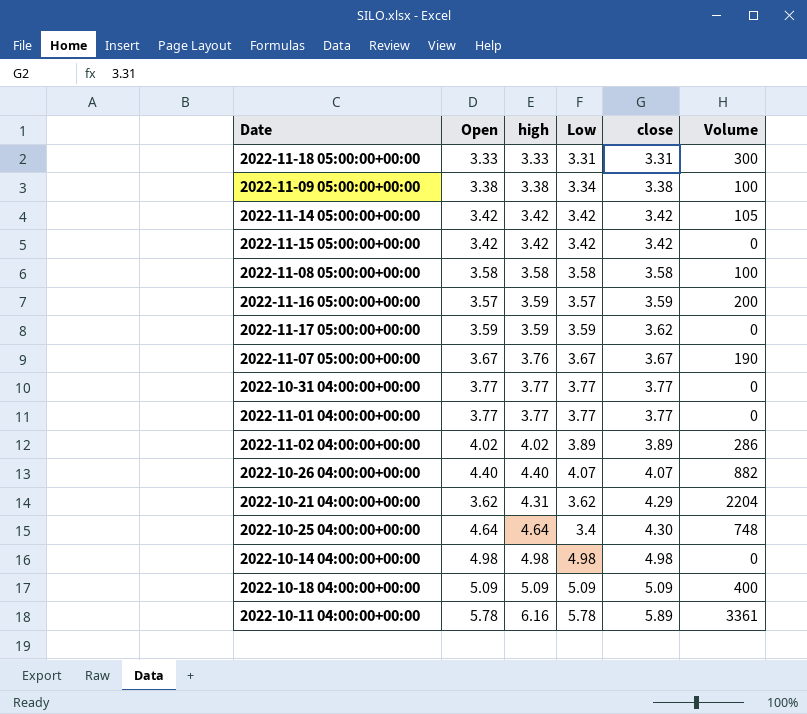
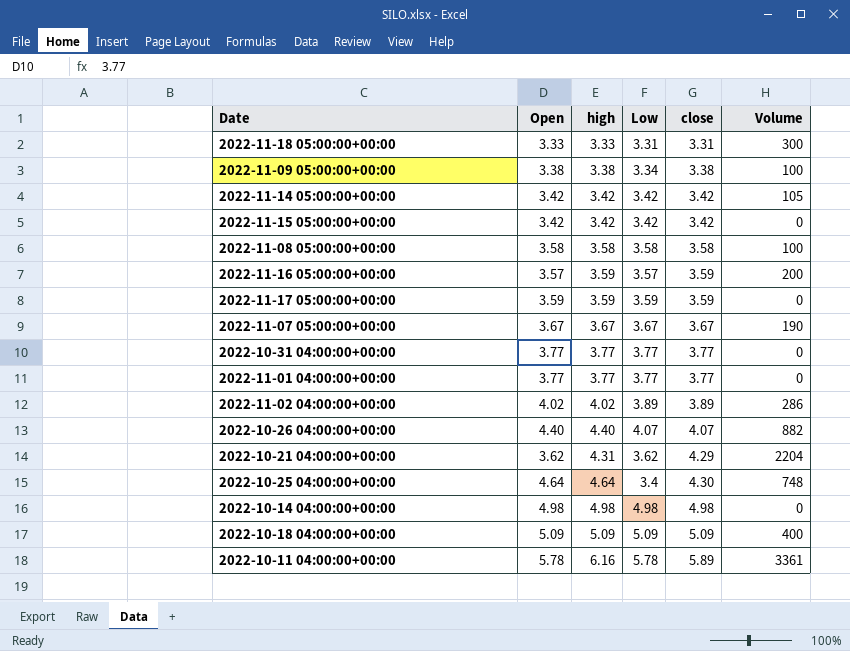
2022-11-17 05:00:00+00:00 | close: 3.62 -> 3.59
2022-11-07 05:00:00+00:00 | high: 3.76 -> 3.67

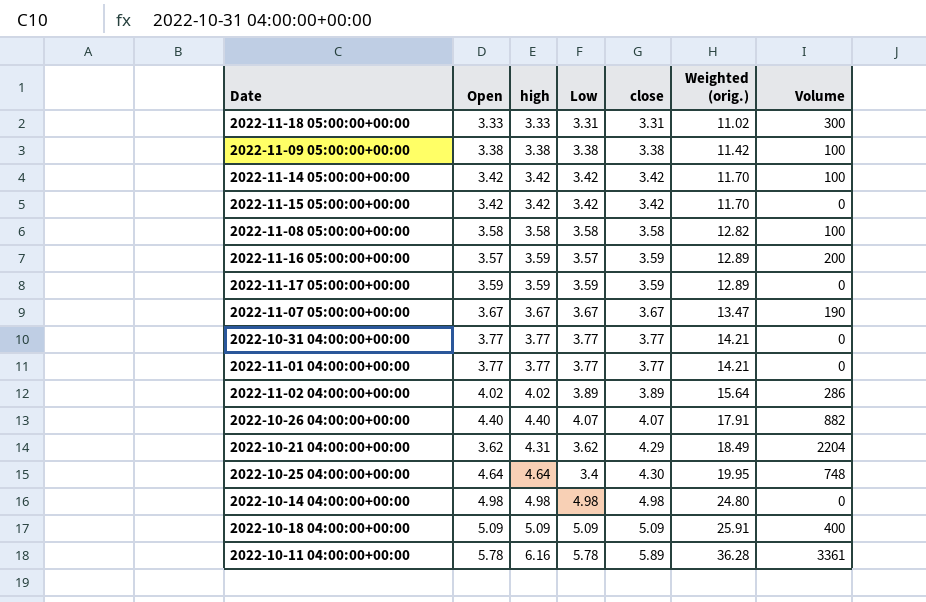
column Weighted (orig.) | formula: none -> [high] * [close]
2022-11-09 05:00:00+00:00 | Low: 3.34 -> 3.38
2022-11-14 05:00:00+00:00 | Volume: 105 -> 100

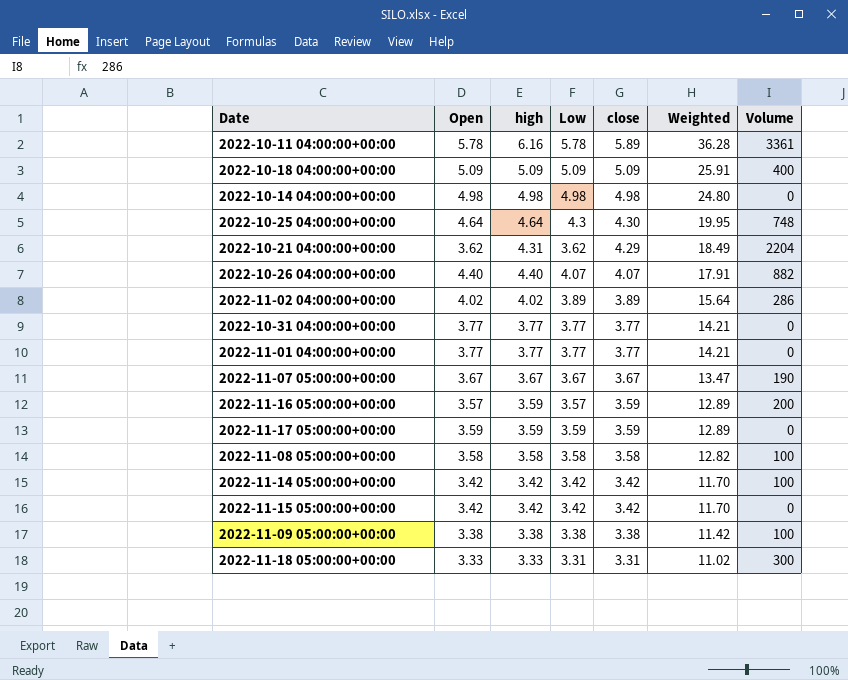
row order: close ascending -> close descending
column name: Weighted (orig.) -> Weighted
2022-10-25 04:00:00+00:00 | Low: 3.4 -> 4.3

